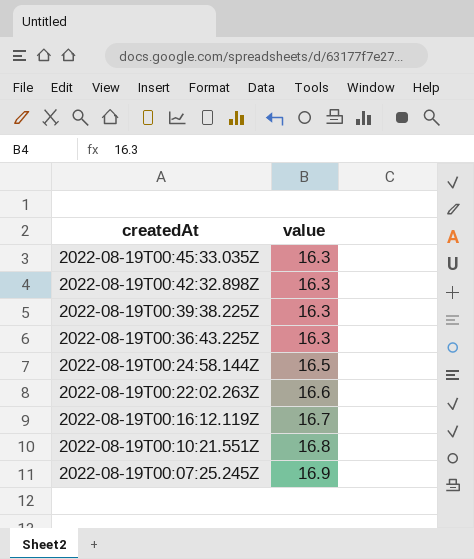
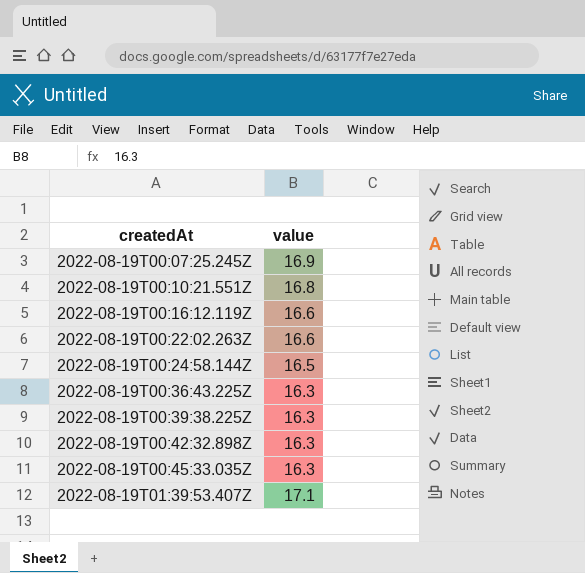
row order: createdAt descending -> createdAt ascending
2022-08-19T00:16:12.119Z | value: 16.7 -> 16.6
row 2022-08-19T01:39:53.407Z: none -> 17.1

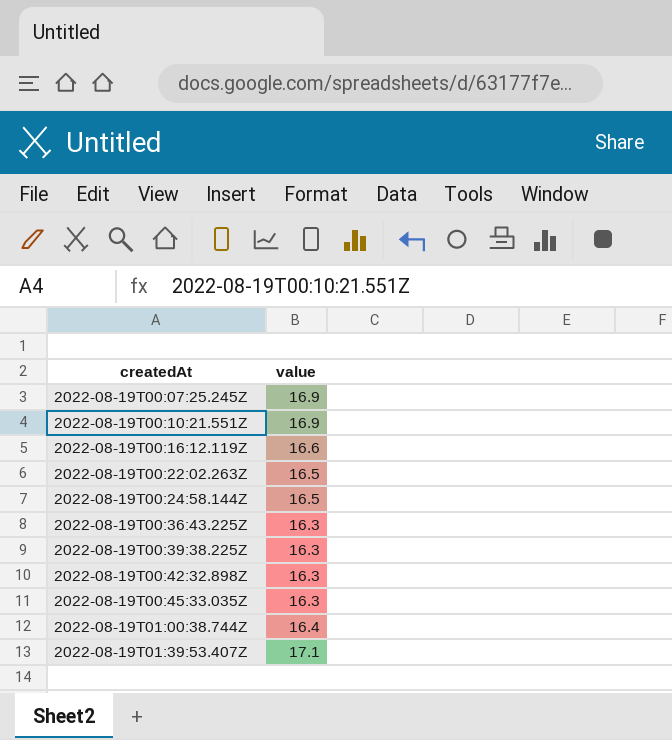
2022-08-19T00:10:21.551Z | value: 16.8 -> 16.9
2022-08-19T00:22:02.263Z | value: 16.6 -> 16.5
row 2022-08-19T01:00:38.744Z: none -> 16.4

